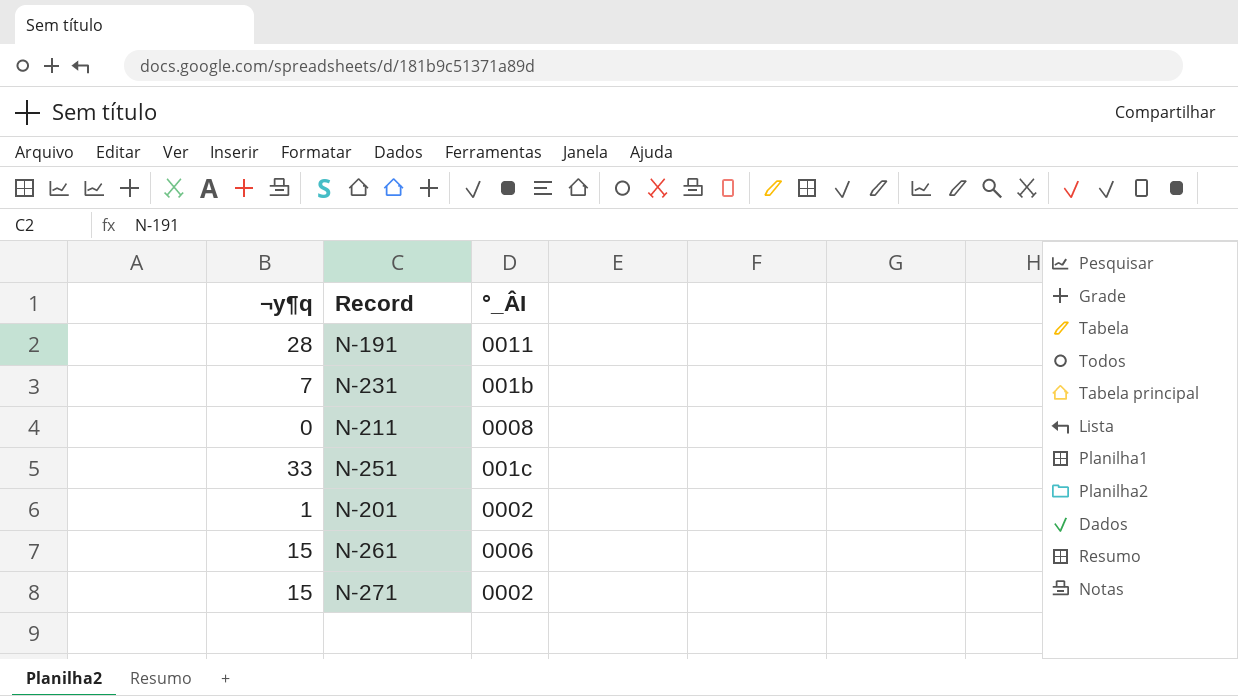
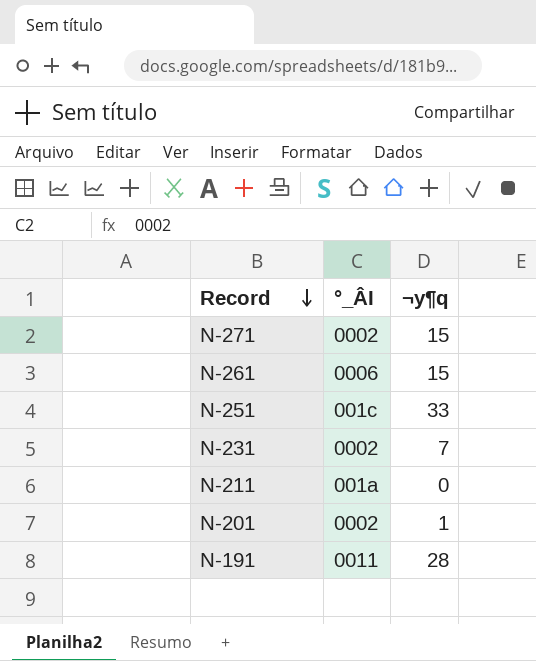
row order: none -> Record descending
column ¬y¶q | position: 1 -> 3
N-231 | °_ÂI: 001b -> 0002
N-211 | °_ÂI: 0008 -> 001a

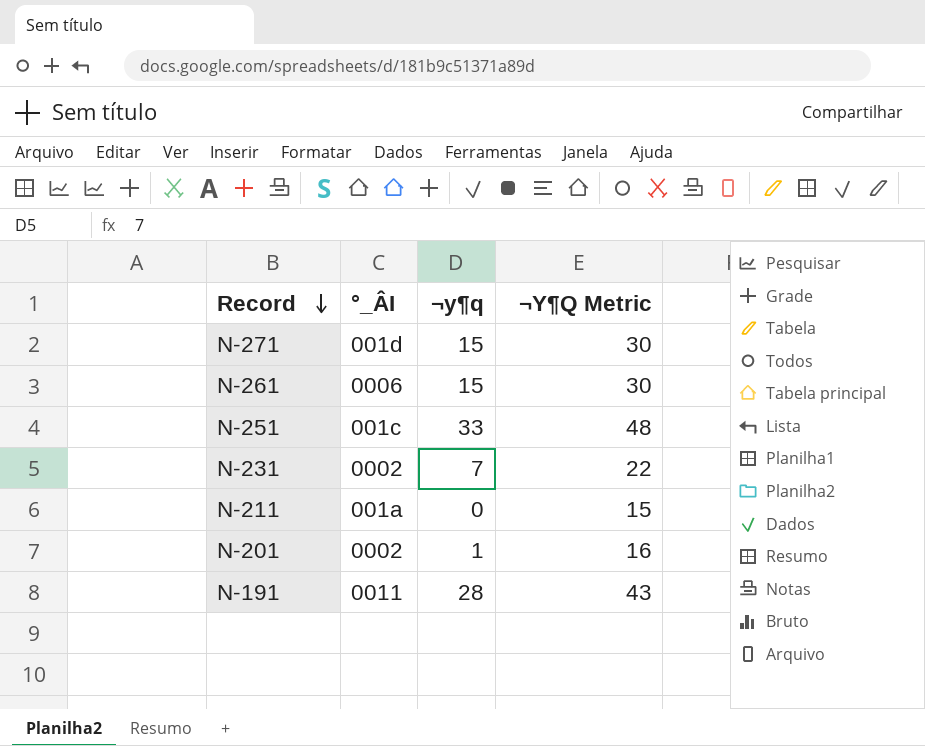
column ¬Y¶Q Metric | formula: none -> [¬y¶q] + 15
N-271 | °_ÂI: 0002 -> 001d

